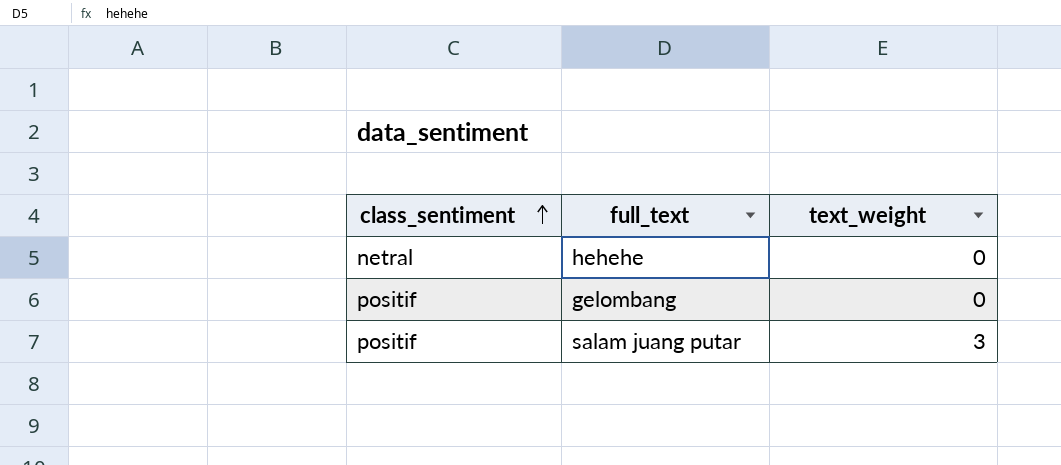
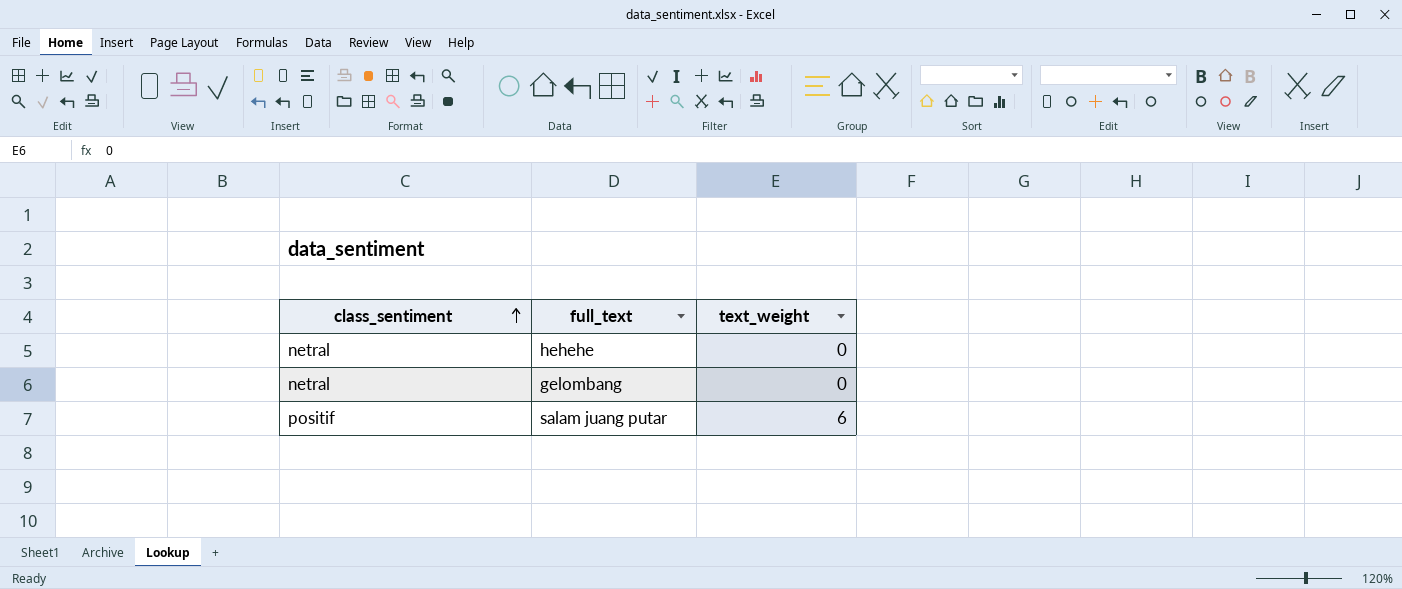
gelombang | class_sentiment: positif -> netral
salam juang putar | text_weight: 3 -> 6

